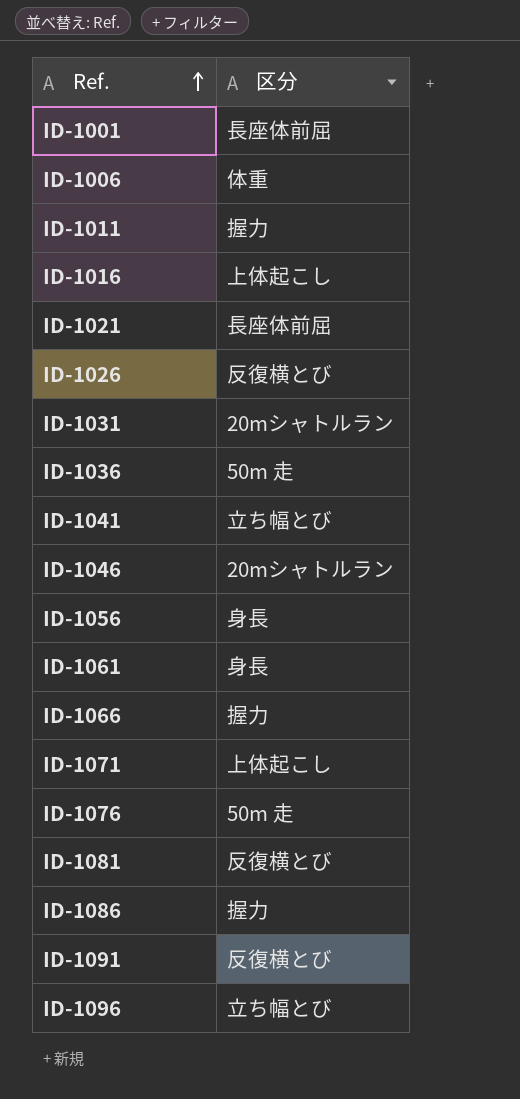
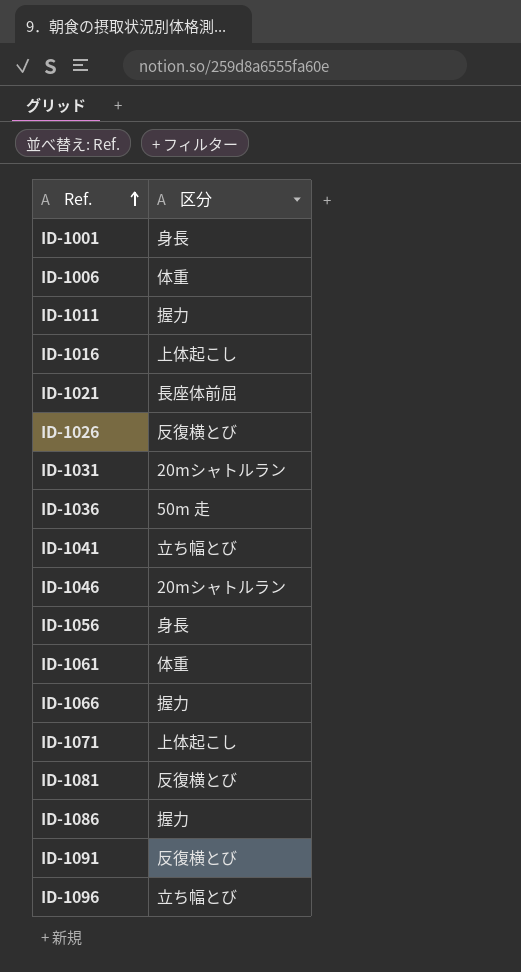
row ID-1076: 50m 走 -> none
ID-1001 | 区分: 長座体前屈 -> 身長
ID-1061 | 区分: 身長 -> 体重

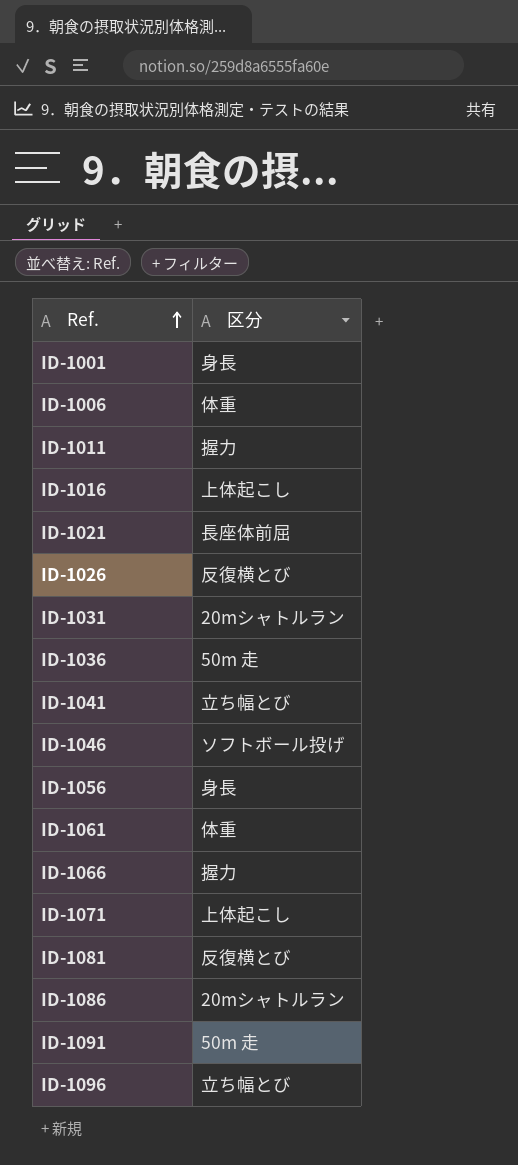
ID-1046 | 区分: 20mシャトルラン -> ソフトボール投げ
ID-1086 | 区分: 握力 -> 20mシャトルラン
ID-1091 | 区分: 反復横とび -> 50m 走

